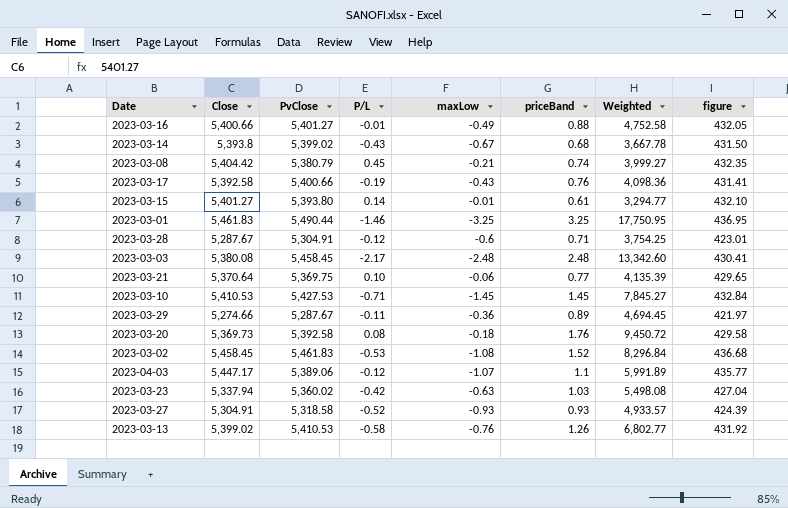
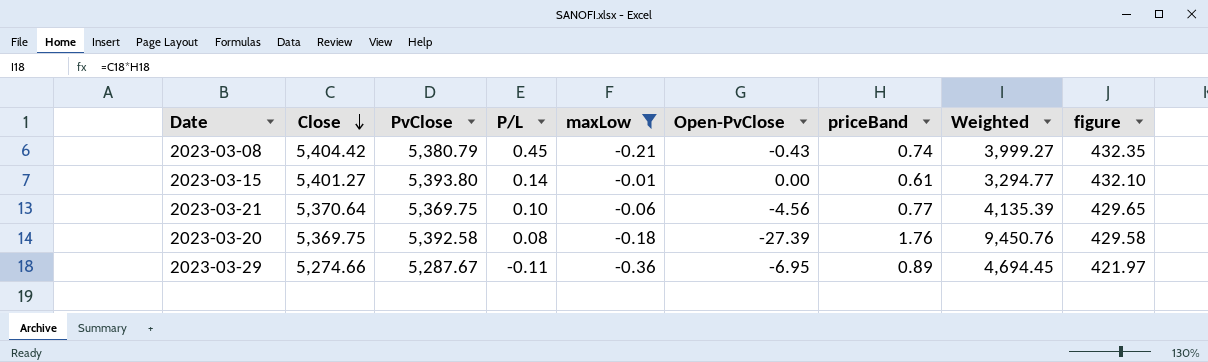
filter: none -> maxLow >= -0.36
row order: none -> Close descending
column Open-PvClose | position: none -> 6
2023-03-20 | Close: 5,369.73 -> 5,369.75
2023-03-20 | Weighted: 9,450.72 -> 9,450.76

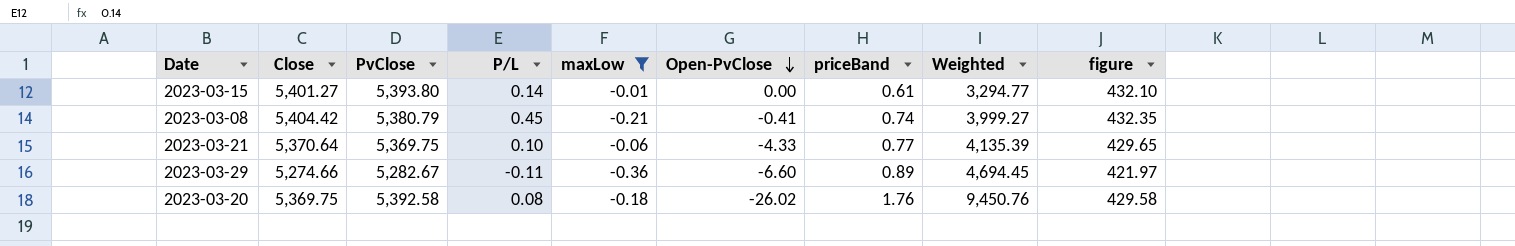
row order: Close descending -> Open-PvClose descending
2023-03-08 | Open-PvClose: -0.43 -> -0.41
2023-03-21 | Open-PvClose: -4.56 -> -4.33
2023-03-29 | PvClose: 5,287.67 -> 5,282.67
2023-03-29 | Open-PvClose: -6.95 -> -6.60
2023-03-20 | Open-PvClose: -27.39 -> -26.02

